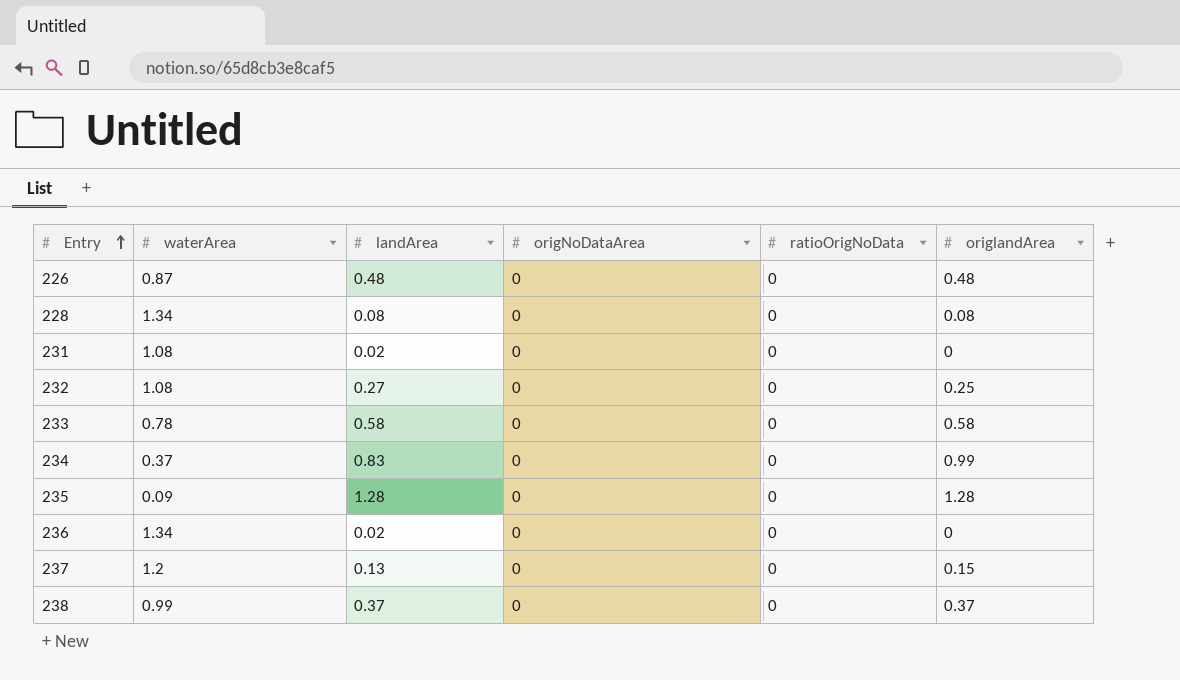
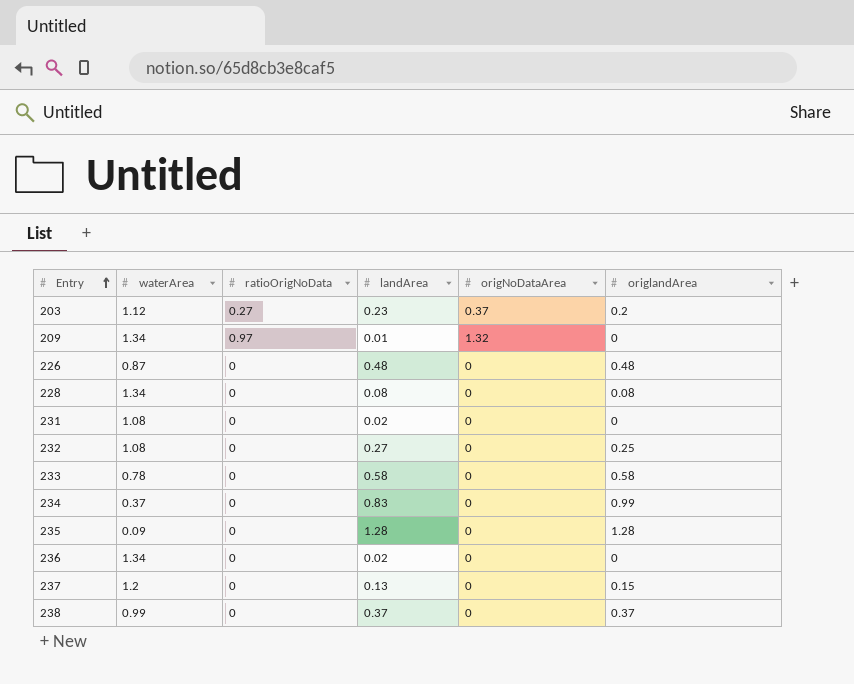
column ratioOrigNoData | position: 5 -> 3
row 203: none -> 1.12 | 0.27 | 0.23 | 0.37 | 0.2
row 209: none -> 1.34 | 0.97 | 0.01 | 1.32 | 0

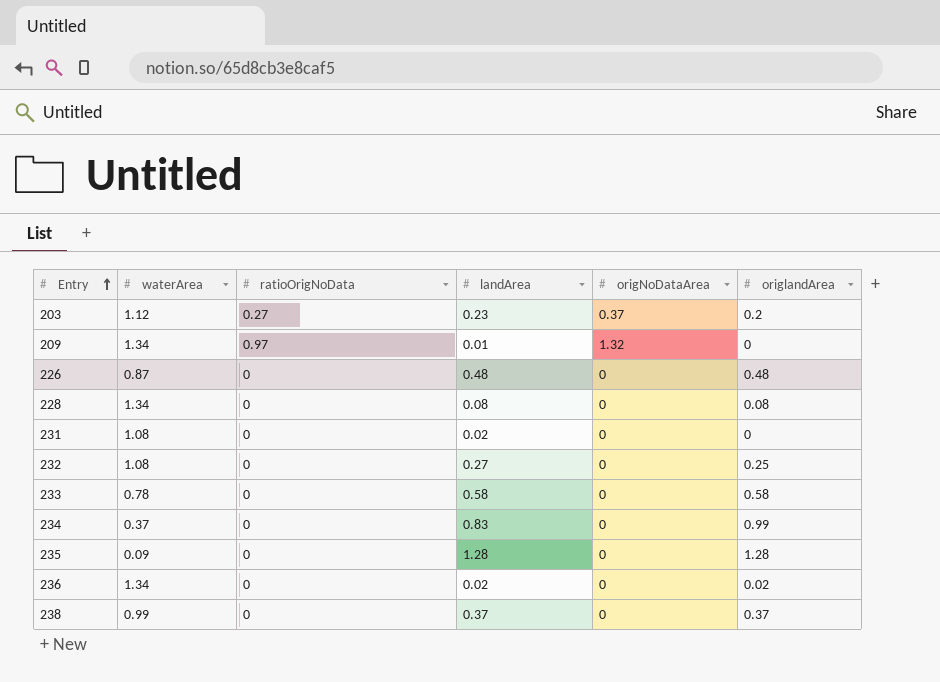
row 237: 1.2 | 0 | 0.13 | 0 | 0.15 -> none
236 | origlandArea: 0 -> 0.02

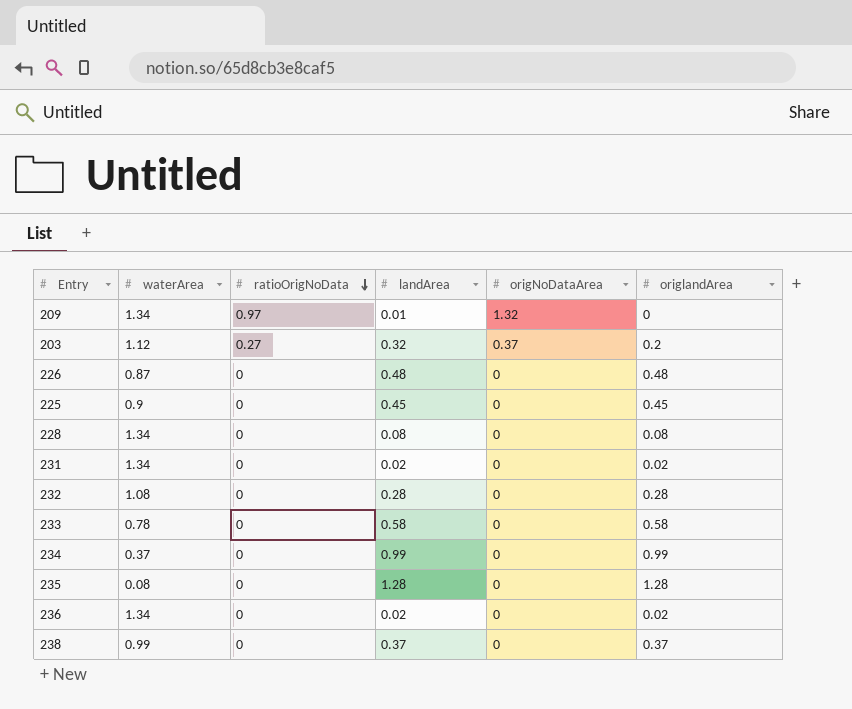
row order: Entry ascending -> ratioOrigNoData descending
203 | landArea: 0.23 -> 0.32
row 225: none -> 0.9 | 0 | 0.45 | 0 | 0.45
231 | waterArea: 1.08 -> 1.34
231 | origlandArea: 0 -> 0.02
232 | landArea: 0.27 -> 0.28
232 | origlandArea: 0.25 -> 0.28
234 | landArea: 0.83 -> 0.99
235 | waterArea: 0.09 -> 0.08

